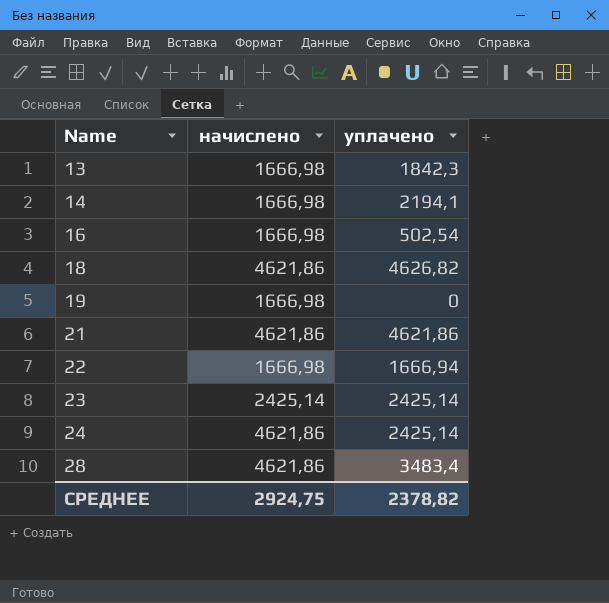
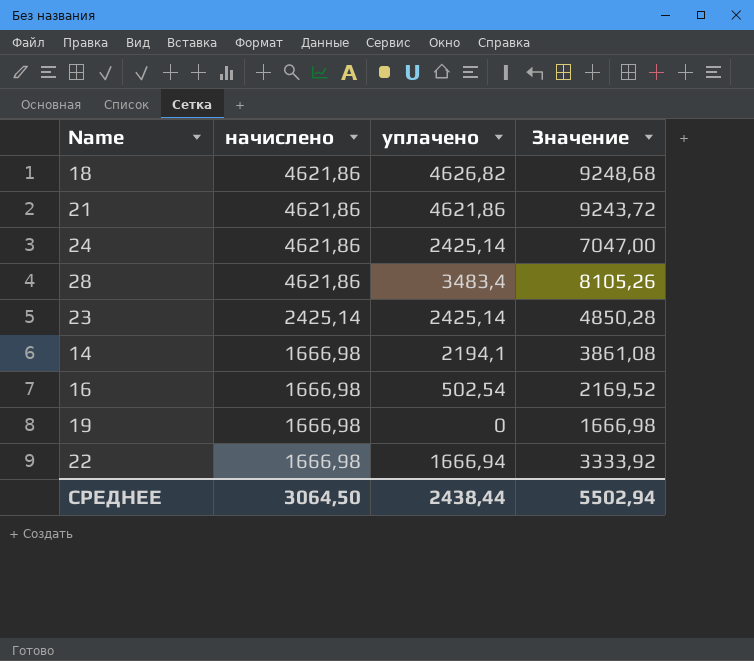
row order: Name ascending -> начислено descending
column Значение | formula: none -> [начислено] + [уплачено]
row 13: 1666,98 | 1842,3 -> none
СРЕДНЕЕ | начислено: 2924,75 -> 3064,50
СРЕДНЕЕ | уплачено: 2378,82 -> 2438,44

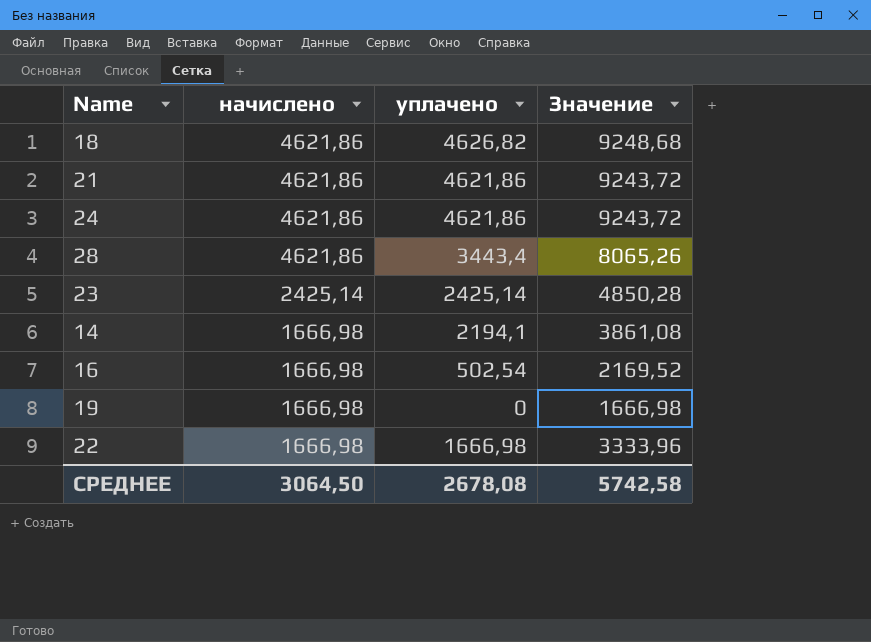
24 | уплачено: 2425,14 -> 4621,86
24 | Значение: 7047,00 -> 9243,72
28 | уплачено: 3483,4 -> 3443,4
28 | Значение: 8105,26 -> 8065,26
22 | уплачено: 1666,94 -> 1666,98
22 | Значение: 3333,92 -> 3333,96
СРЕДНЕЕ | уплачено: 2438,44 -> 2678,08
СРЕДНЕЕ | Значение: 5502,94 -> 5742,58

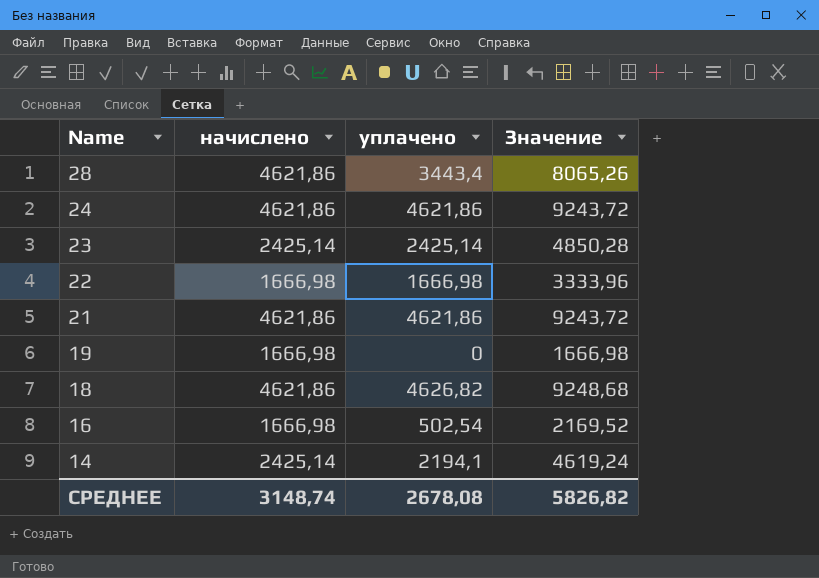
row order: начислено descending -> Name descending
14 | начислено: 1666,98 -> 2425,14
14 | Значение: 3861,08 -> 4619,24
СРЕДНЕЕ | начислено: 3064,50 -> 3148,74
СРЕДНЕЕ | Значение: 5742,58 -> 5826,82

